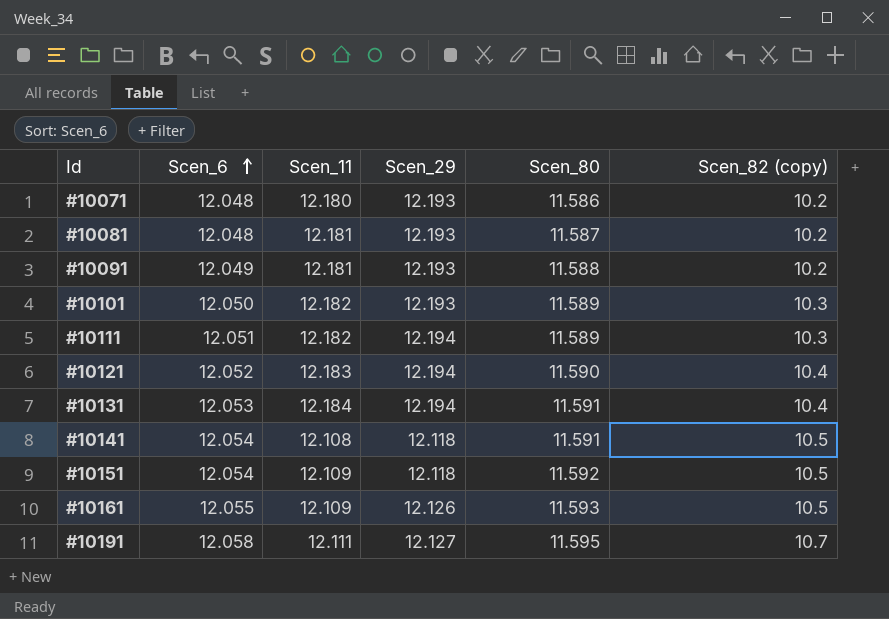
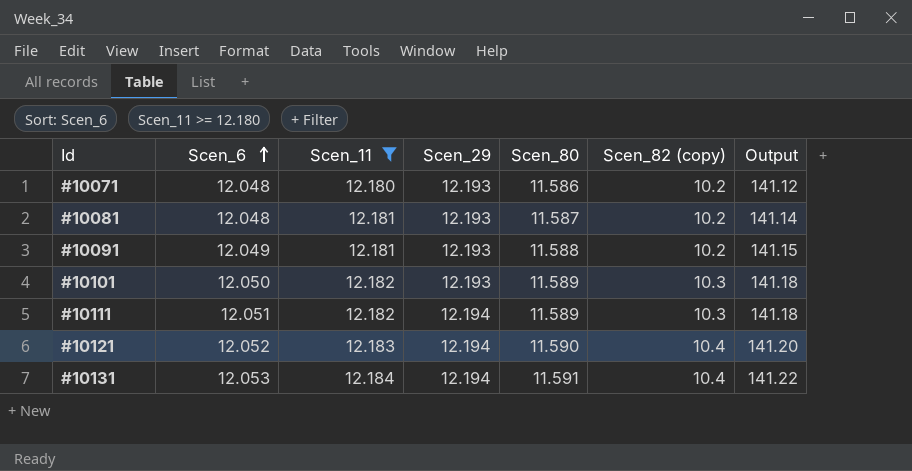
filter: none -> Scen_11 >= 12.180
column Output | formula: none -> [Scen_11] * [Scen_80]

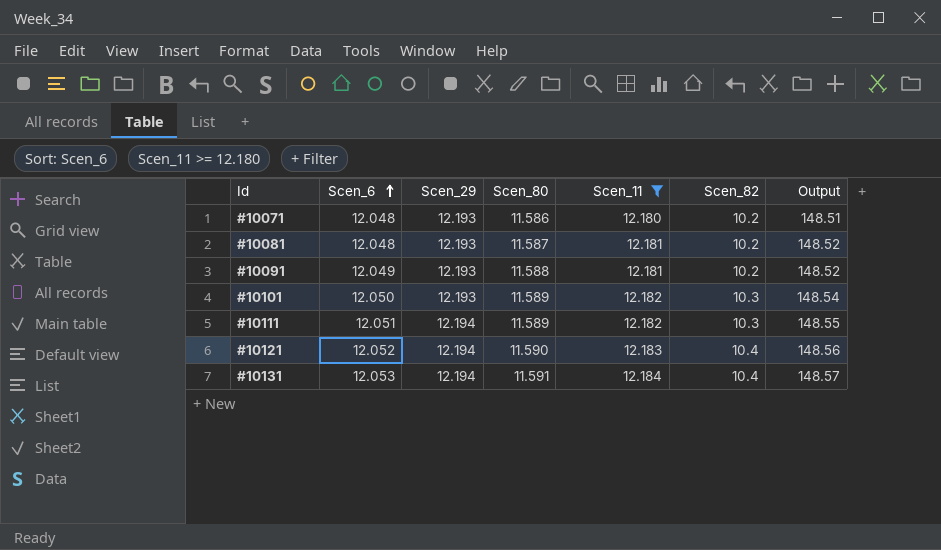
column Scen_11 | position: 3 -> 5
column name: Scen_82 (copy) -> Scen_82
column Output | formula: [Scen_11] * [Scen_80] -> [Scen_29] * [Scen_11]

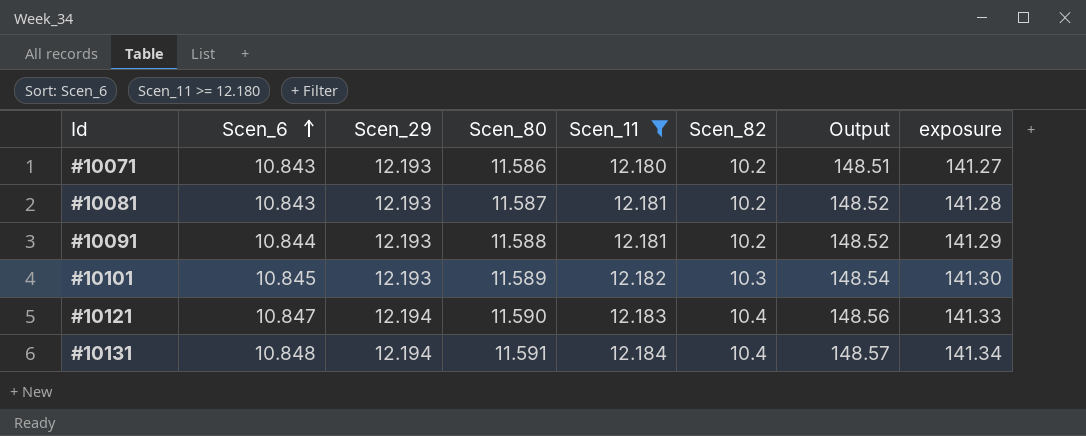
column exposure | formula: none -> [Scen_29] * [Scen_80]
row #10111: 12.051 | 12.194 | 11.589 | 12.182 | 10.3 | 148.55 -> none
#10071 | Scen_6: 12.048 -> 10.843
#10081 | Scen_6: 12.048 -> 10.843
#10091 | Scen_6: 12.049 -> 10.844
#10101 | Scen_6: 12.050 -> 10.845
#10121 | Scen_6: 12.052 -> 10.847
#10131 | Scen_6: 12.053 -> 10.848

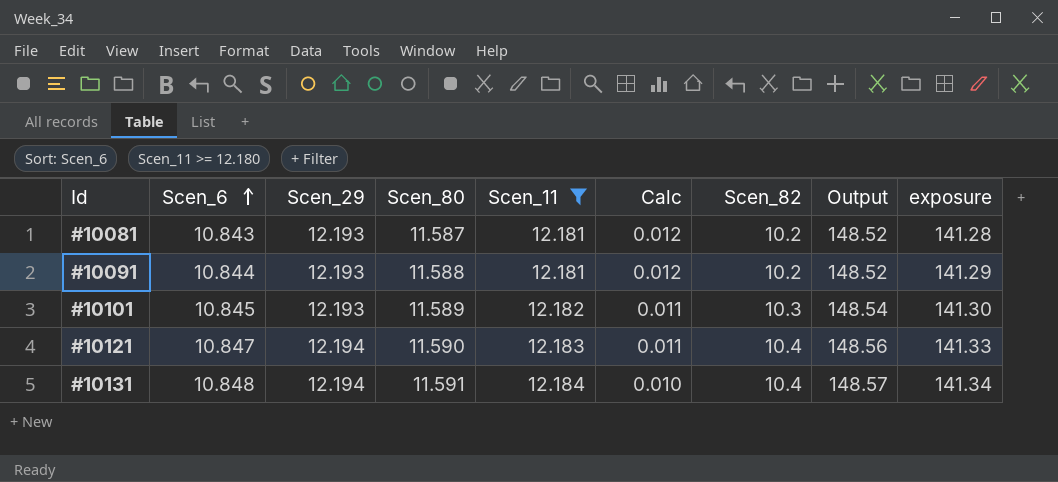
column Calc | formula: none -> [Scen_29] - [Scen_11]
row #10071: 10.843 | 12.193 | 11.586 | 12.180 | 10.2 | 148.51 | 141.27 -> none

